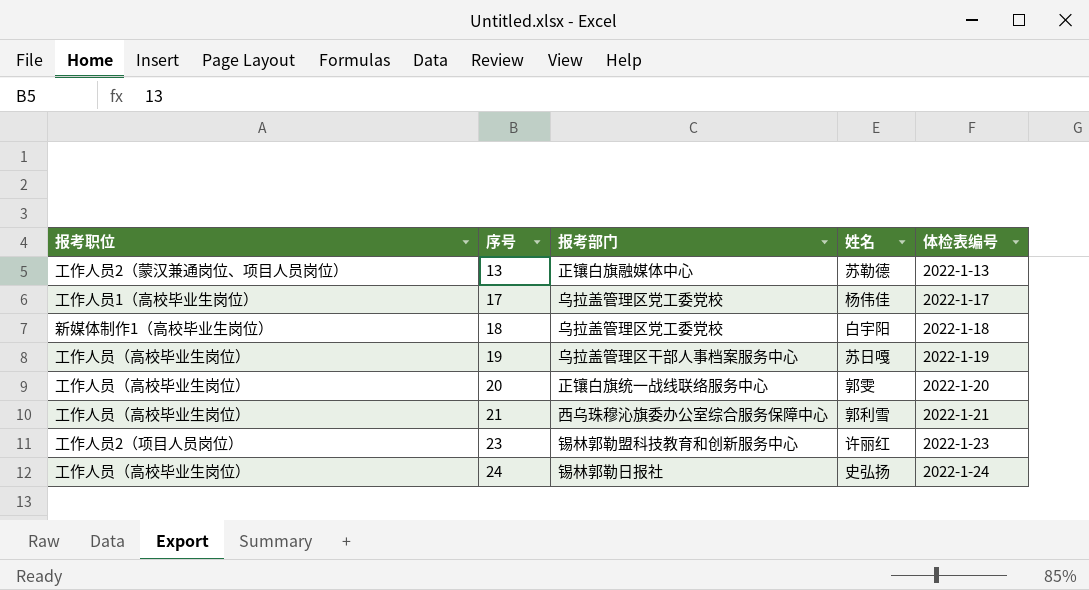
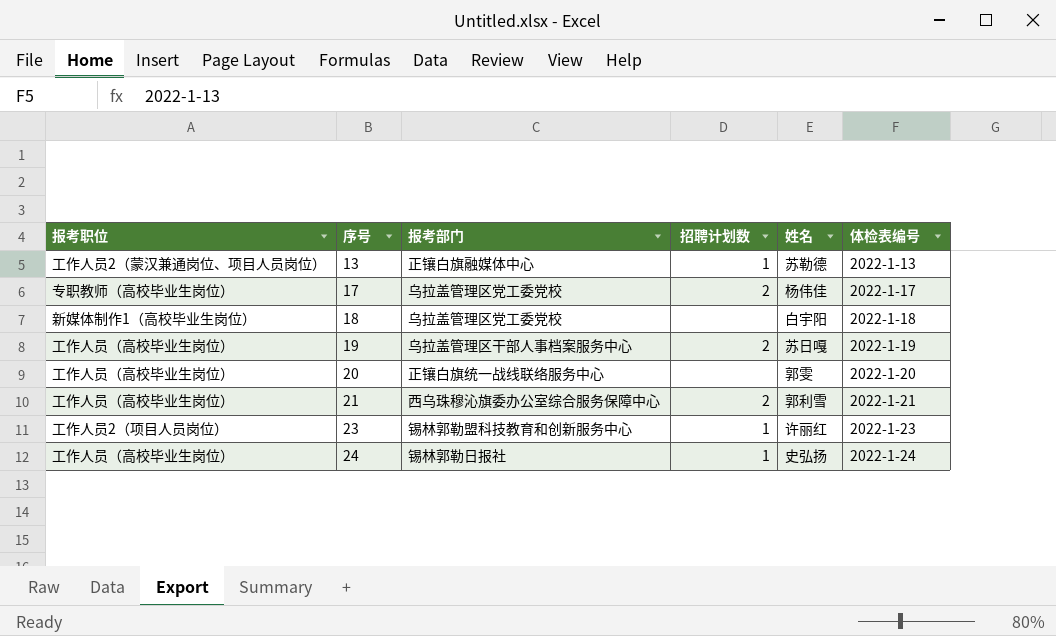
column 招聘计划数 | position: none -> 4
17 | 报考职位: 工作人员1（高校毕业生岗位） -> 专职教师（高校毕业生岗位）

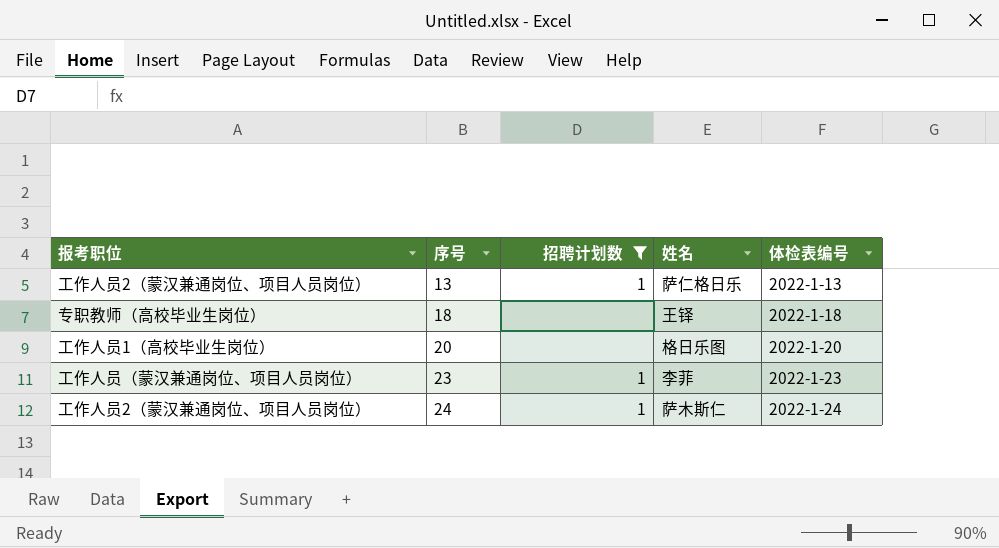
filter: none -> 招聘计划数 != 2
column 报考部门 | position: 3 -> none
13 | 姓名: 苏勒德 -> 萨仁格日乐
18 | 报考职位: 新媒体制作1（高校毕业生岗位） -> 专职教师（高校毕业生岗位）
18 | 姓名: 白宇阳 -> 王铎
20 | 报考职位: 工作人员（高校毕业生岗位） -> 工作人员1（高校毕业生岗位）
20 | 姓名: 郭雯 -> 格日乐图
23 | 报考职位: 工作人员2（项目人员岗位） -> 工作人员（蒙汉兼通岗位、项目人员岗位）
23 | 姓名: 许丽红 -> 李菲
24 | 报考职位: 工作人员（高校毕业生岗位） -> 工作人员2（蒙汉兼通岗位、项目人员岗位）
24 | 姓名: 史弘扬 -> 萨木斯仁

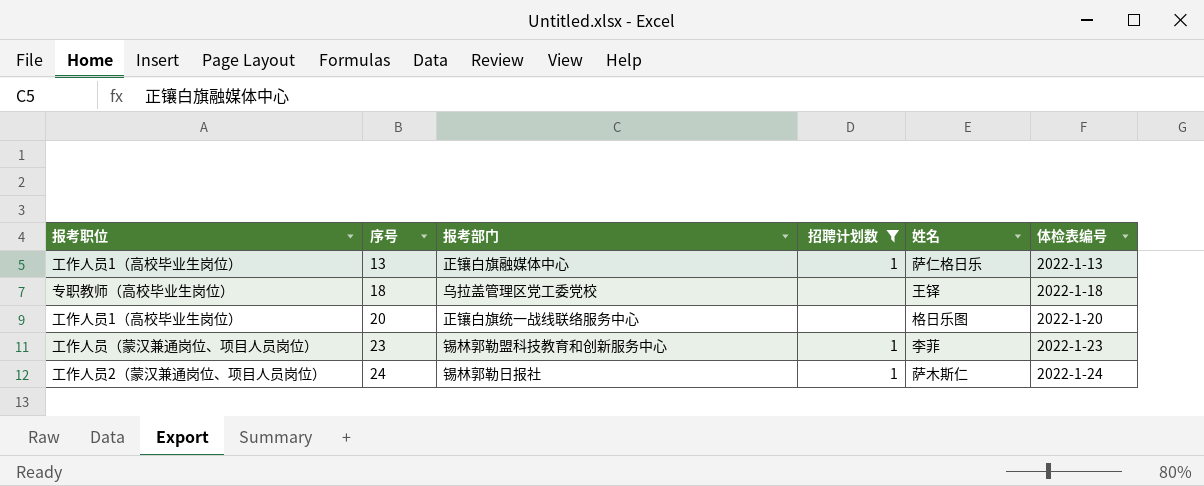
column 报考部门 | position: none -> 3
13 | 报考职位: 工作人员2（蒙汉兼通岗位、项目人员岗位） -> 工作人员1（高校毕业生岗位）

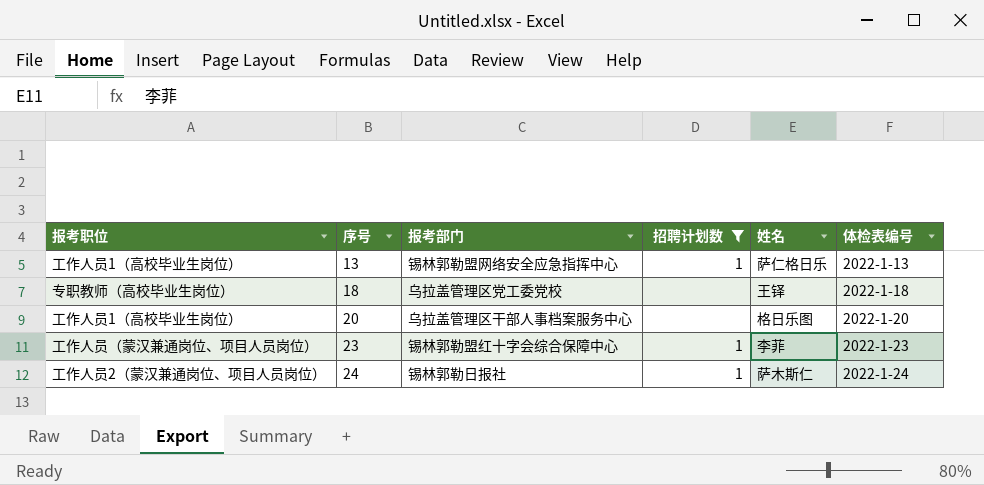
13 | 报考部门: 正镶白旗融媒体中心 -> 锡林郭勒盟网络安全应急指挥中心
20 | 报考部门: 正镶白旗统一战线联络服务中心 -> 乌拉盖管理区干部人事档案服务中心
23 | 报考部门: 锡林郭勒盟科技教育和创新服务中心 -> 锡林郭勒盟红十字会综合保障中心

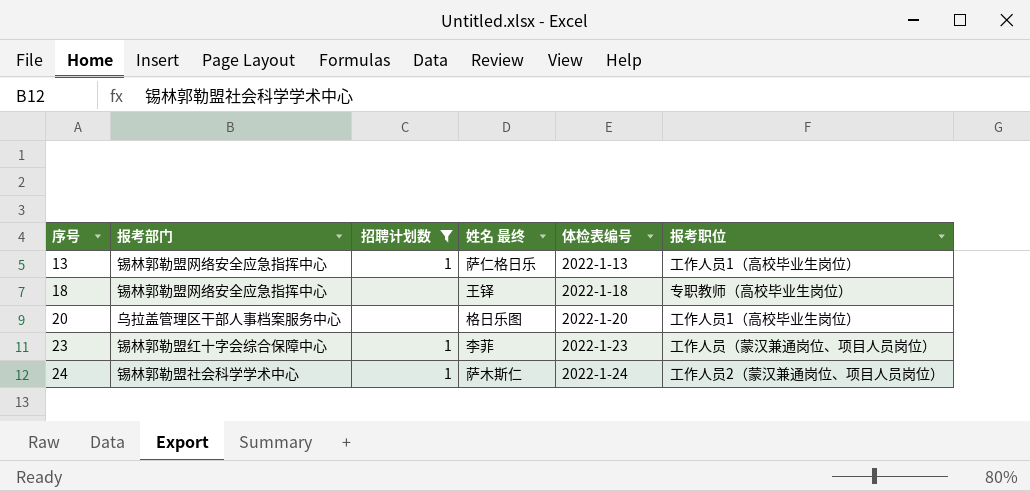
column name: 姓名 -> 姓名 最终
column 报考职位 | position: 1 -> 6
18 | 报考部门: 乌拉盖管理区党工委党校 -> 锡林郭勒盟网络安全应急指挥中心
24 | 报考部门: 锡林郭勒日报社 -> 锡林郭勒盟社会科学学术中心

